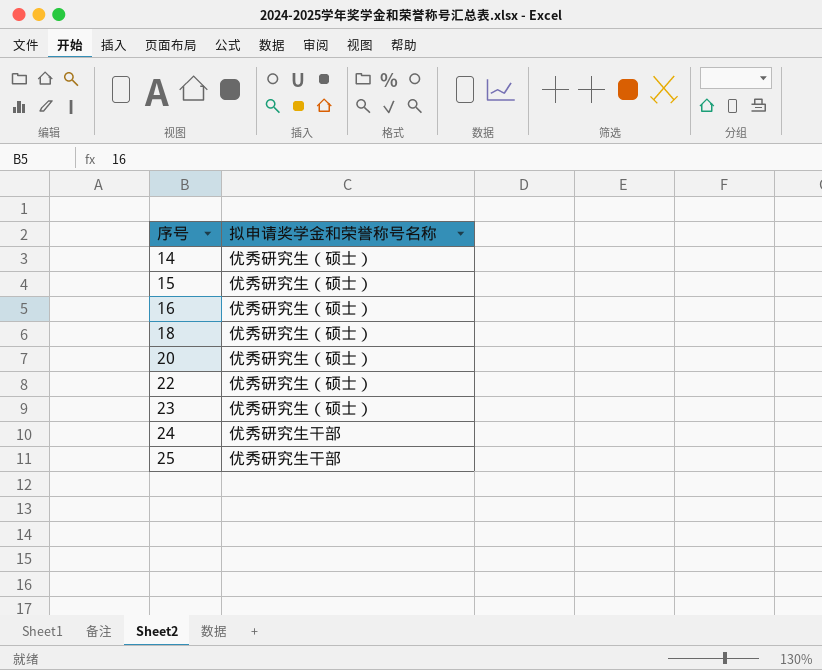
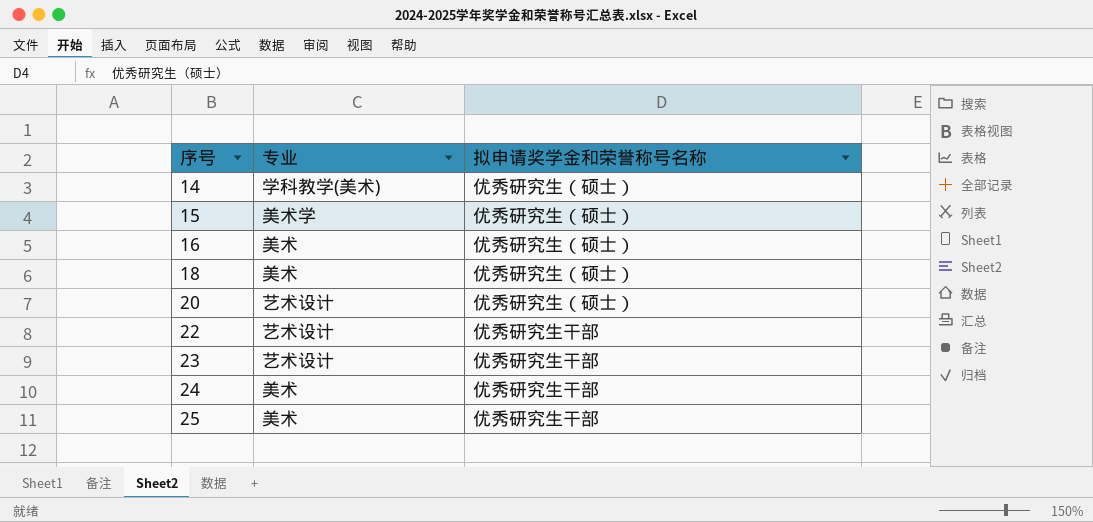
column 专业 | position: none -> 2
22 | 拟申请奖学金和荣誉称号名称: 优秀研究生（硕士） -> 优秀研究生干部
23 | 拟申请奖学金和荣誉称号名称: 优秀研究生（硕士） -> 优秀研究生干部

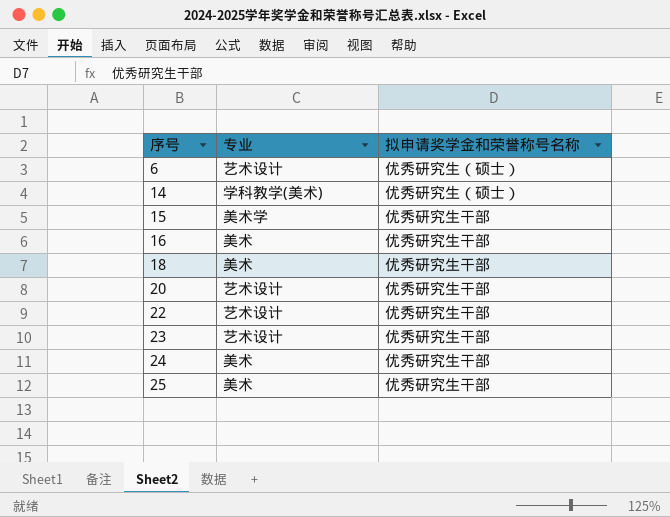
row 6: none -> 艺术设计 | 优秀研究生（硕士）
15 | 拟申请奖学金和荣誉称号名称: 优秀研究生（硕士） -> 优秀研究生干部
16 | 拟申请奖学金和荣誉称号名称: 优秀研究生（硕士） -> 优秀研究生干部
18 | 拟申请奖学金和荣誉称号名称: 优秀研究生（硕士） -> 优秀研究生干部
20 | 拟申请奖学金和荣誉称号名称: 优秀研究生（硕士） -> 优秀研究生干部

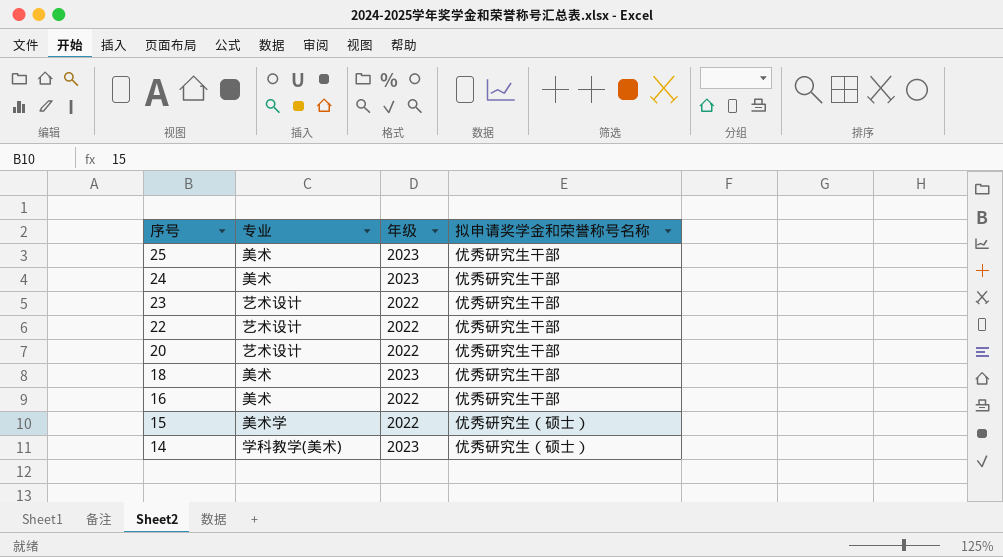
row order: 序号 ascending -> 序号 descending
column 年级 | position: none -> 3
row 6: 艺术设计 | 优秀研究生（硕士） -> none
15 | 拟申请奖学金和荣誉称号名称: 优秀研究生干部 -> 优秀研究生（硕士）

